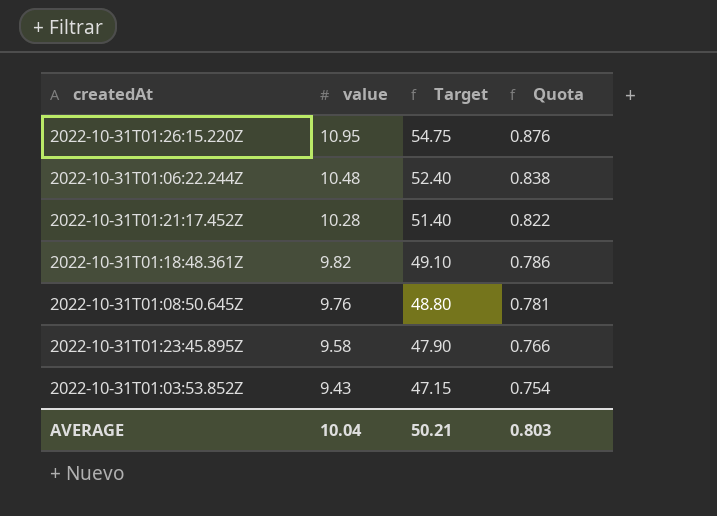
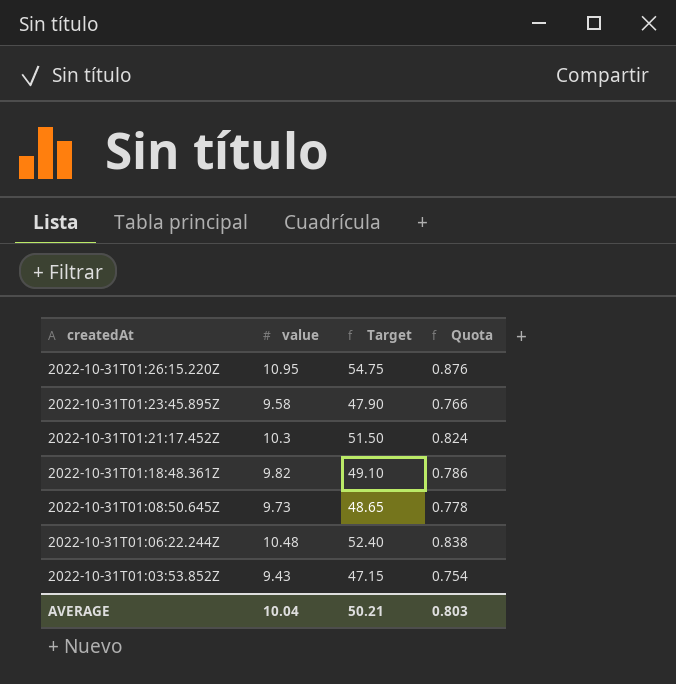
row order: value descending -> createdAt descending
2022-10-31T01:21:17.452Z | value: 10.28 -> 10.3
2022-10-31T01:21:17.452Z | Target: 51.40 -> 51.50
2022-10-31T01:21:17.452Z | Quota: 0.822 -> 0.824
2022-10-31T01:08:50.645Z | value: 9.76 -> 9.73
2022-10-31T01:08:50.645Z | Target: 48.80 -> 48.65
2022-10-31T01:08:50.645Z | Quota: 0.781 -> 0.778

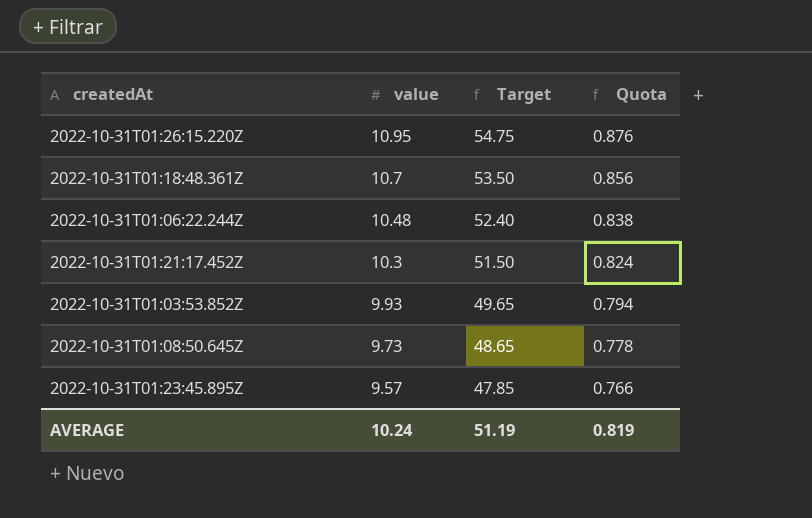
row order: createdAt descending -> value descending
2022-10-31T01:18:48.361Z | value: 9.82 -> 10.7
2022-10-31T01:18:48.361Z | Target: 49.10 -> 53.50
2022-10-31T01:18:48.361Z | Quota: 0.786 -> 0.856
2022-10-31T01:03:53.852Z | value: 9.43 -> 9.93
2022-10-31T01:03:53.852Z | Target: 47.15 -> 49.65
2022-10-31T01:03:53.852Z | Quota: 0.754 -> 0.794
2022-10-31T01:23:45.895Z | value: 9.58 -> 9.57
2022-10-31T01:23:45.895Z | Target: 47.90 -> 47.85
AVERAGE | value: 10.04 -> 10.24
AVERAGE | Target: 50.21 -> 51.19
AVERAGE | Quota: 0.803 -> 0.819

